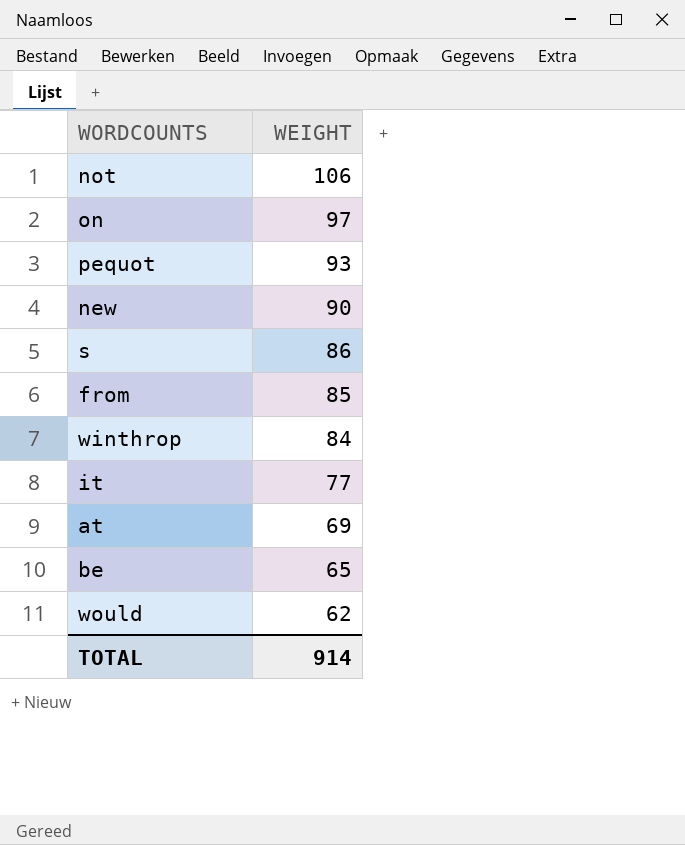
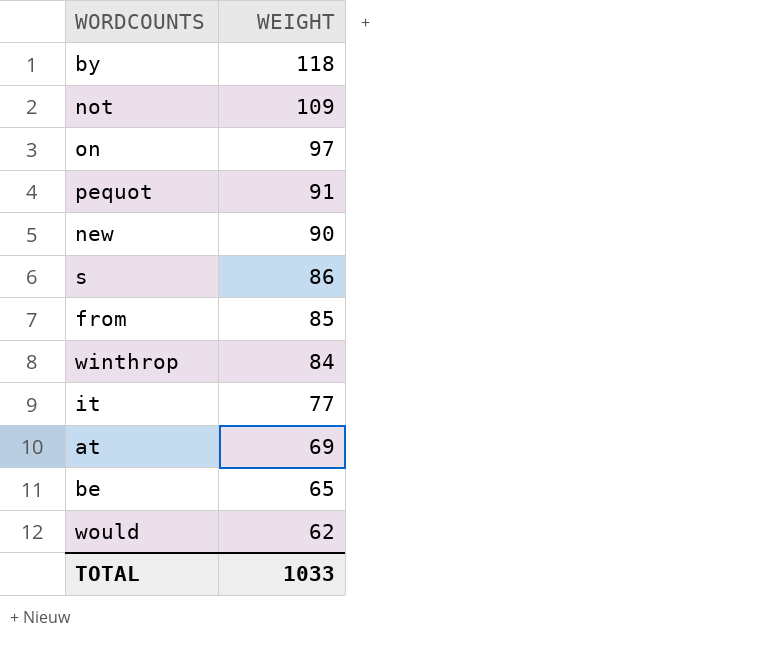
row by: none -> 118
not | WEIGHT: 106 -> 109
pequot | WEIGHT: 93 -> 91
TOTAL | WEIGHT: 914 -> 1033

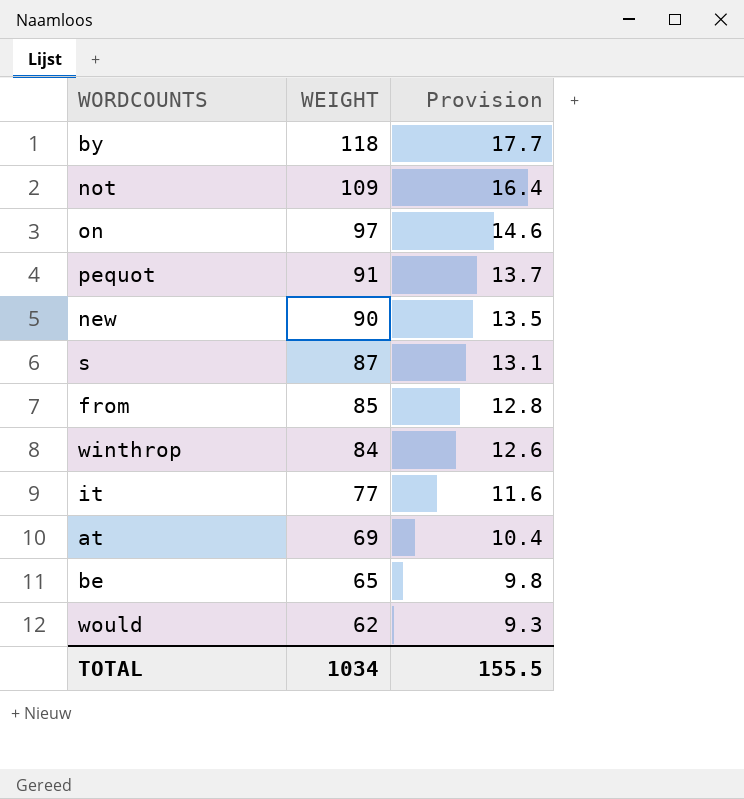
column Provision | formula: none -> [WEIGHT] * 0.15
s | WEIGHT: 86 -> 87
TOTAL | WEIGHT: 1033 -> 1034

